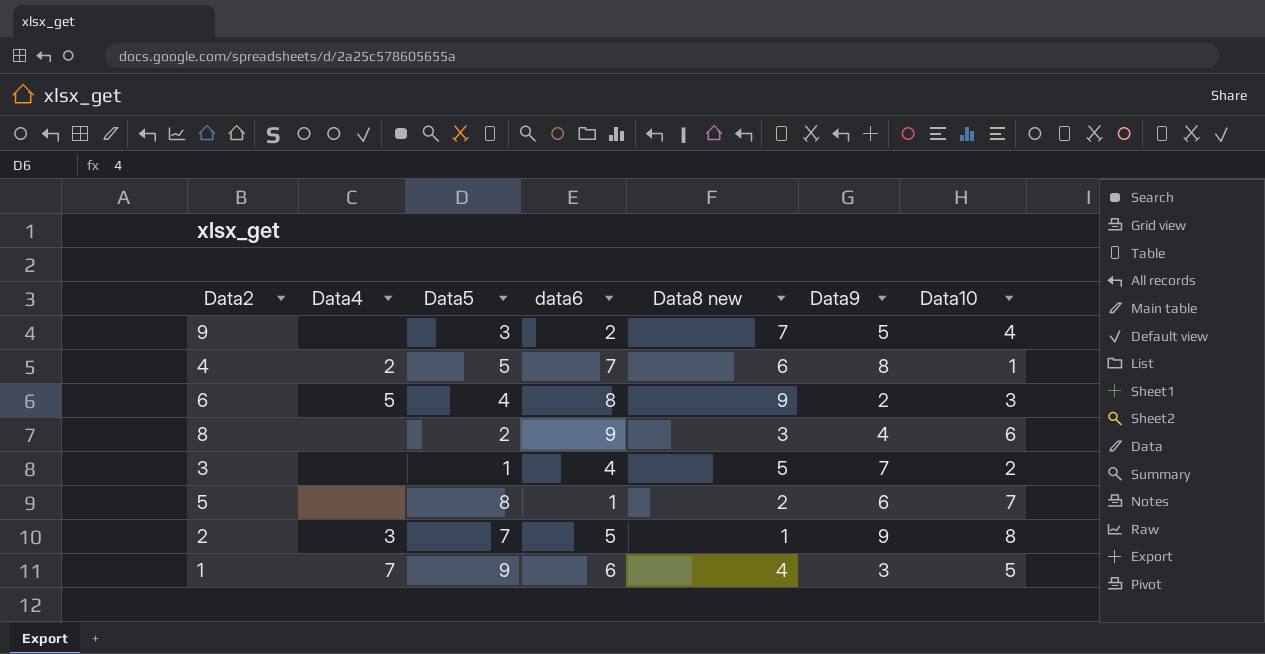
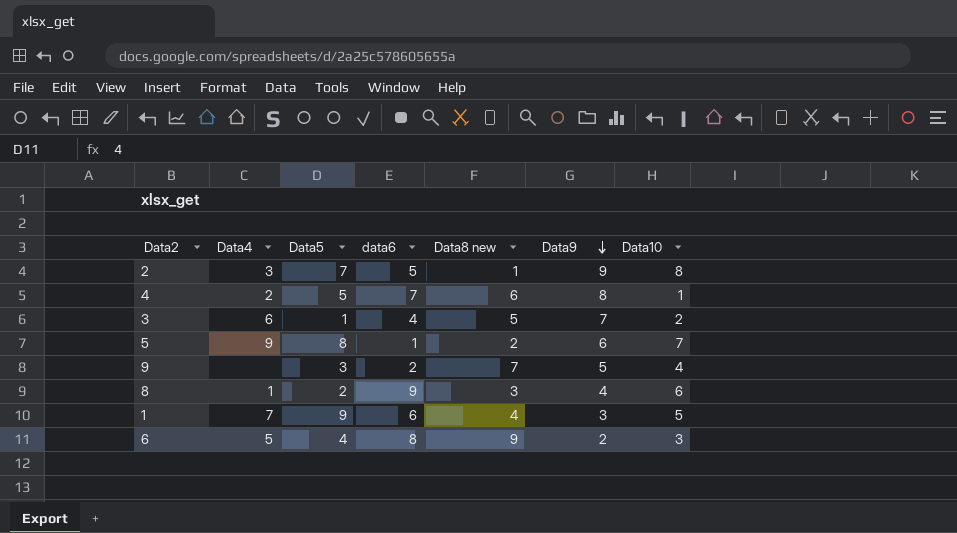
row order: none -> Data9 descending
3 | Data4: none -> 6
5 | Data4: none -> 9
8 | Data4: none -> 1

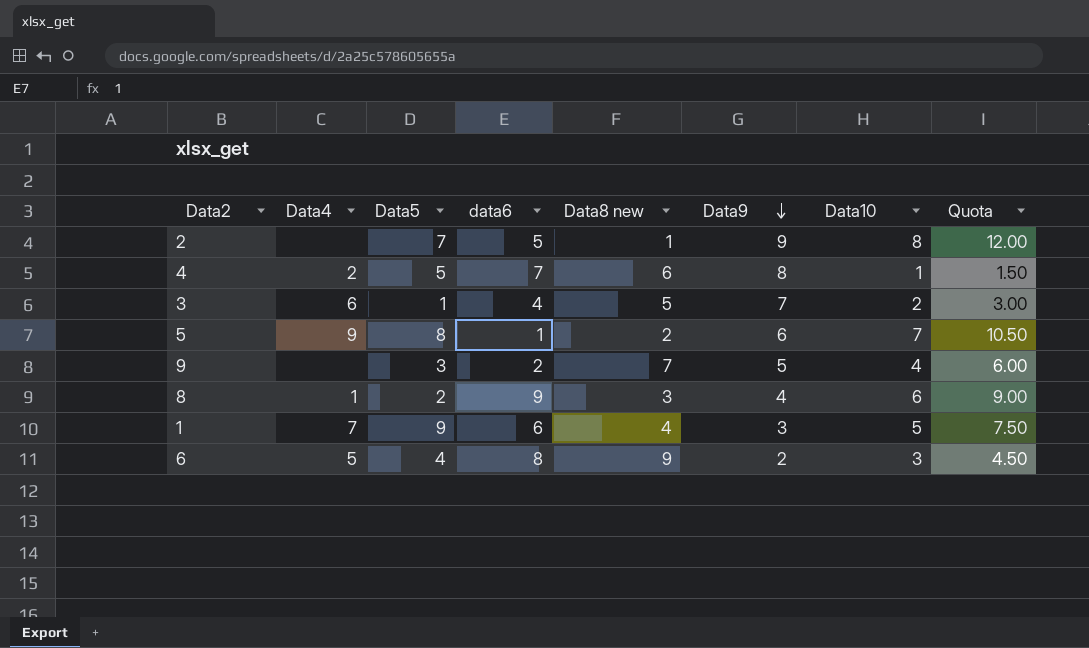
column Quota | formula: none -> [Data10] * 1.5
2 | Data4: 3 -> none

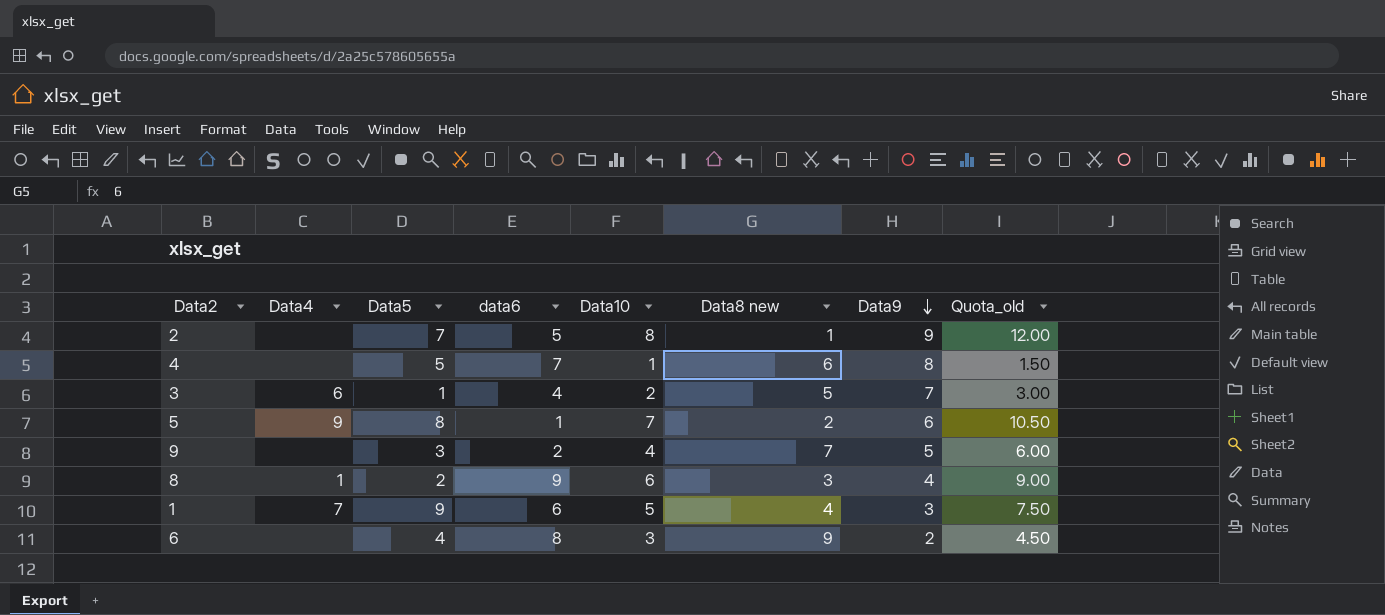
column Data10 | position: 7 -> 5
column name: Quota -> Quota_old
4 | Data4: 2 -> none
6 | Data4: 5 -> none

